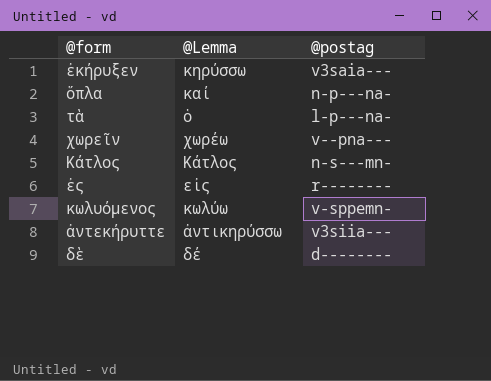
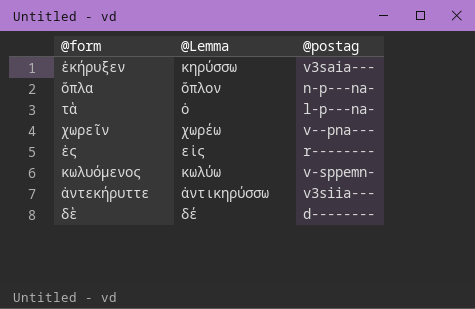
row Κάτλος: Κάτλος | n-s---mn- -> none
ὅπλα | @Lemma: καί -> ὅπλον

